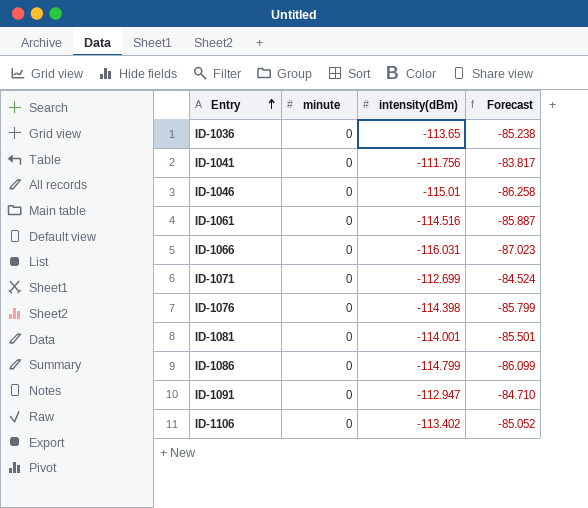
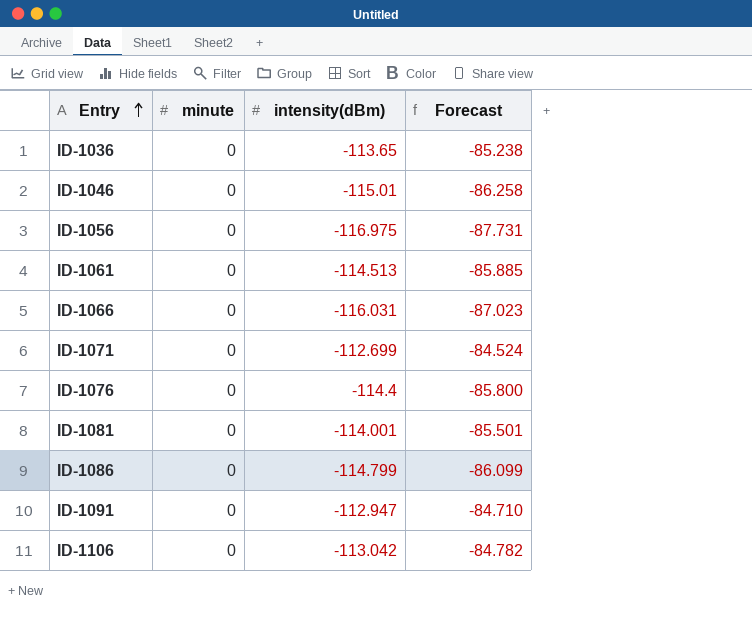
row ID-1041: 0 | -111.756 | -83.817 -> none
row ID-1056: none -> 0 | -116.975 | -87.731
ID-1061 | intensity(dBm): -114.516 -> -114.513
ID-1061 | Forecast: -85.887 -> -85.885
ID-1076 | intensity(dBm): -114.398 -> -114.4
ID-1076 | Forecast: -85.799 -> -85.800
ID-1106 | intensity(dBm): -113.402 -> -113.042
ID-1106 | Forecast: -85.052 -> -84.782

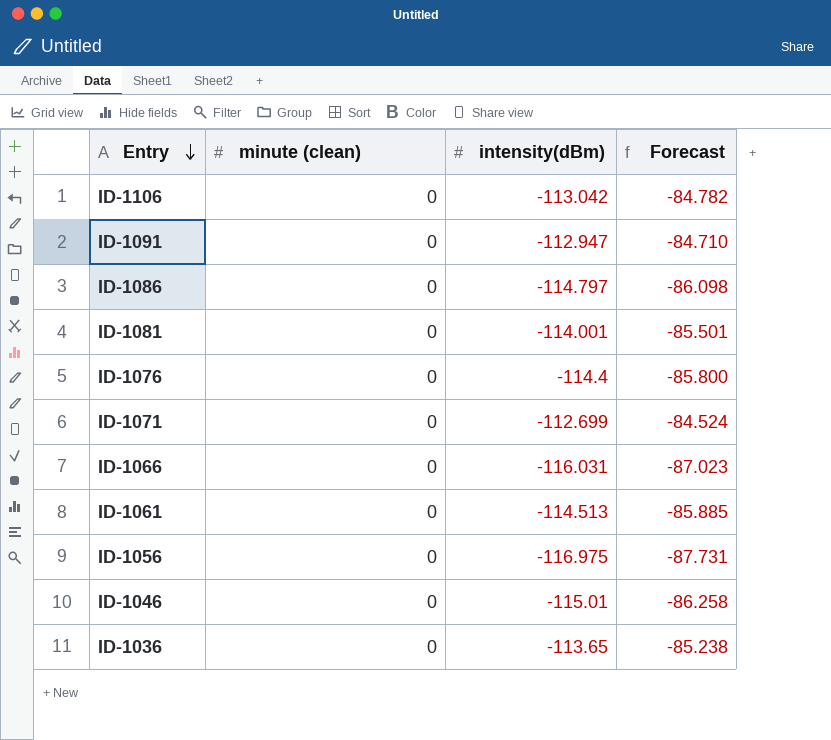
row order: Entry ascending -> Entry descending
column name: minute -> minute (clean)
ID-1086 | intensity(dBm): -114.799 -> -114.797
ID-1086 | Forecast: -86.099 -> -86.098

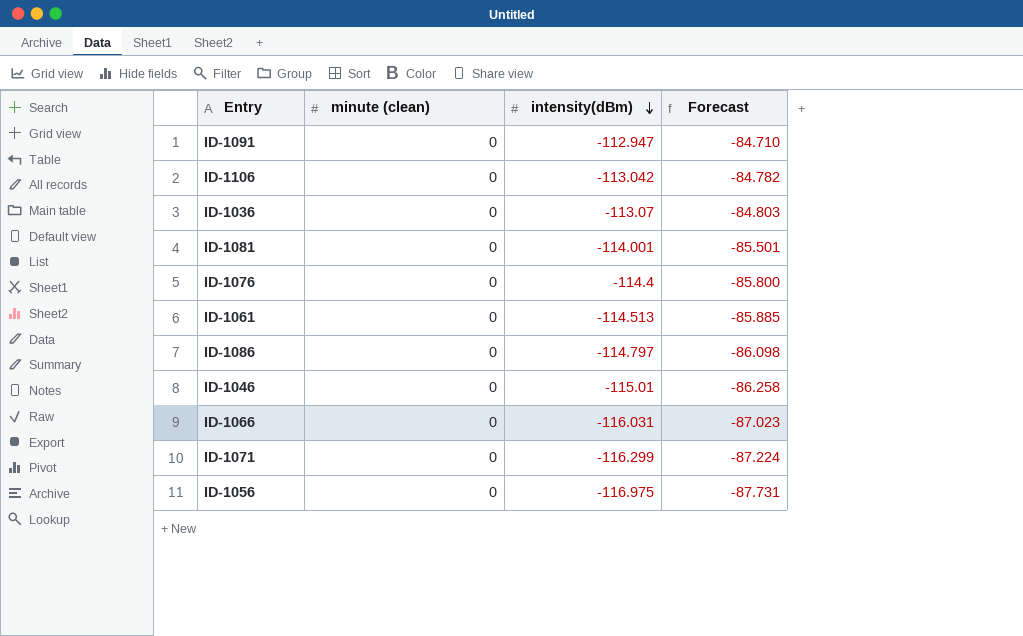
row order: Entry descending -> intensity(dBm) descending
ID-1036 | intensity(dBm): -113.65 -> -113.07
ID-1036 | Forecast: -85.238 -> -84.803
ID-1071 | intensity(dBm): -112.699 -> -116.299
ID-1071 | Forecast: -84.524 -> -87.224

